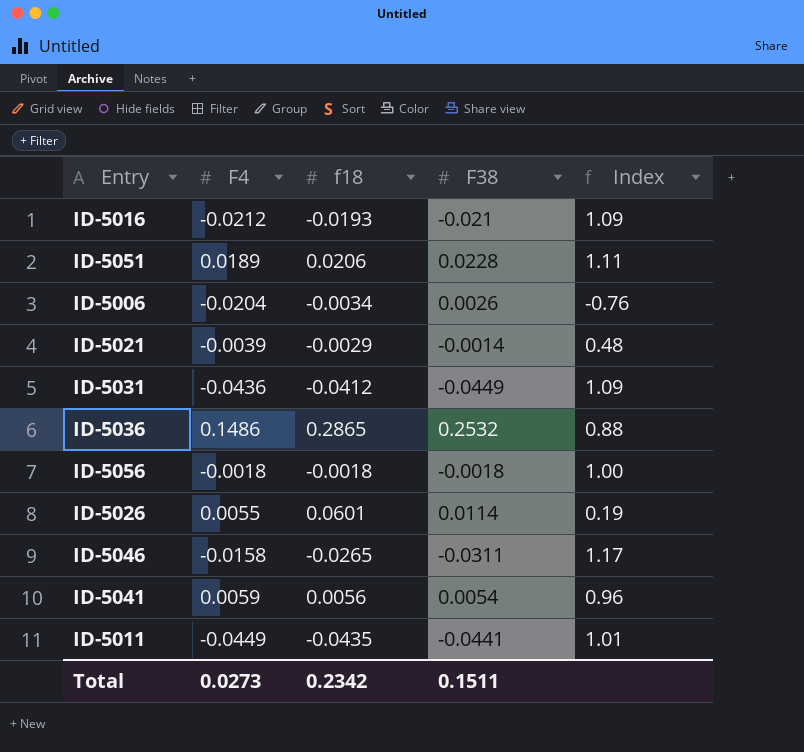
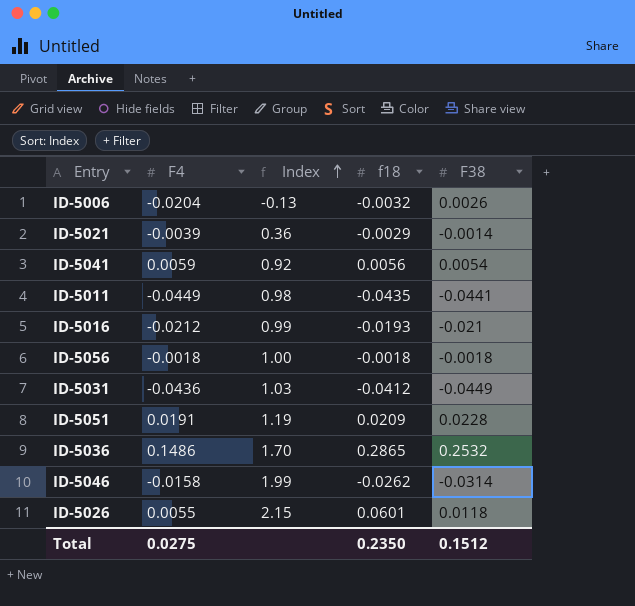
row order: none -> Index ascending
column Index | formula: [F38] / [f18] -> [F38] / [F4]
column Index | position: 5 -> 3
ID-5006 | f18: -0.0034 -> -0.0032
ID-5051 | F4: 0.0189 -> 0.0191
ID-5051 | f18: 0.0206 -> 0.0209
ID-5046 | f18: -0.0265 -> -0.0262
ID-5046 | F38: -0.0311 -> -0.0314
ID-5026 | F38: 0.0114 -> 0.0118
Total | F4: 0.0273 -> 0.0275
Total | f18: 0.2342 -> 0.2350
Total | F38: 0.1511 -> 0.1512

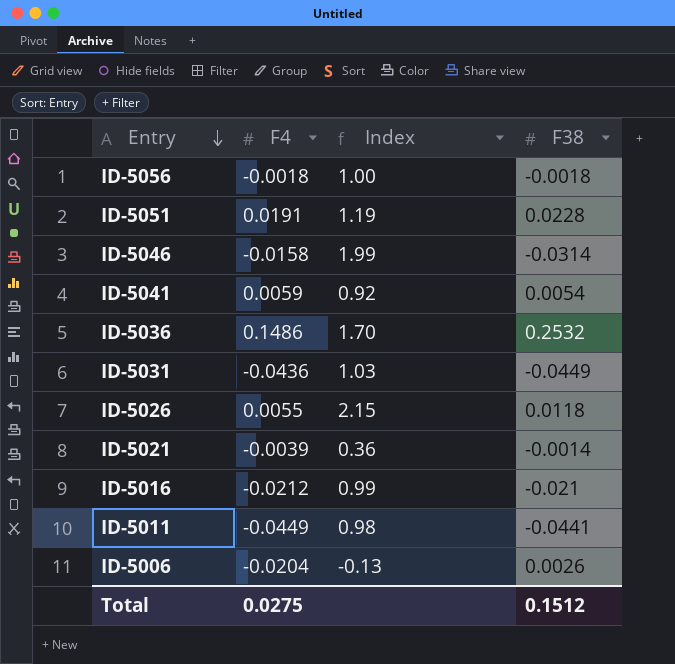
row order: Index ascending -> Entry descending
column f18 | position: 4 -> none

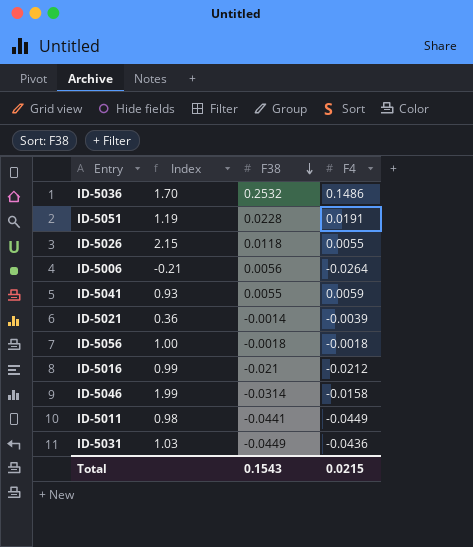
row order: Entry descending -> F38 descending
column F4 | position: 2 -> 4
ID-5006 | Index: -0.13 -> -0.21
ID-5006 | F38: 0.0026 -> 0.0056
ID-5006 | F4: -0.0204 -> -0.0264
ID-5041 | Index: 0.92 -> 0.93
ID-5041 | F38: 0.0054 -> 0.0055
Total | F38: 0.1512 -> 0.1543
Total | F4: 0.0275 -> 0.0215

